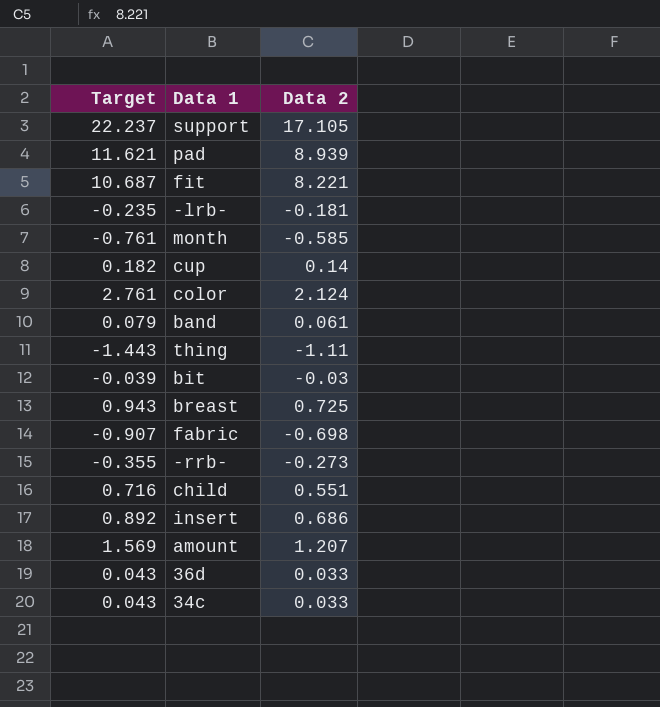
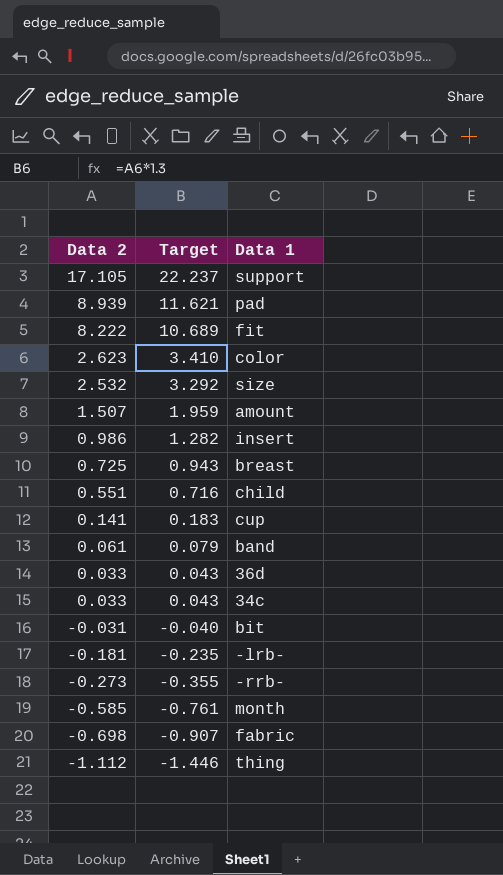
row order: none -> Data 2 descending
column Data 2 | position: 3 -> 1
fit | Data 2: 8.221 -> 8.222
fit | Target: 10.687 -> 10.689
color | Data 2: 2.124 -> 2.623
color | Target: 2.761 -> 3.410
row size: none -> 2.532 | 3.292
amount | Data 2: 1.207 -> 1.507
amount | Target: 1.569 -> 1.959
insert | Data 2: 0.686 -> 0.986
insert | Target: 0.892 -> 1.282
cup | Data 2: 0.14 -> 0.141
cup | Target: 0.182 -> 0.183
bit | Data 2: -0.03 -> -0.031
bit | Target: -0.039 -> -0.040
thing | Data 2: -1.11 -> -1.112
thing | Target: -1.443 -> -1.446

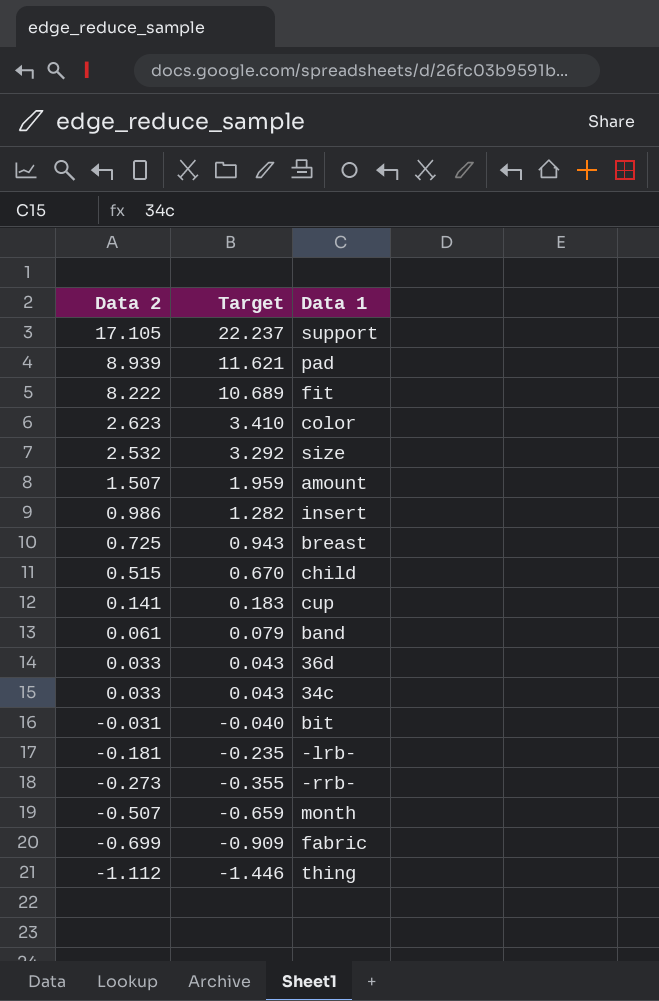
child | Data 2: 0.551 -> 0.515
child | Target: 0.716 -> 0.670
month | Data 2: -0.585 -> -0.507
month | Target: -0.761 -> -0.659
fabric | Data 2: -0.698 -> -0.699
fabric | Target: -0.907 -> -0.909

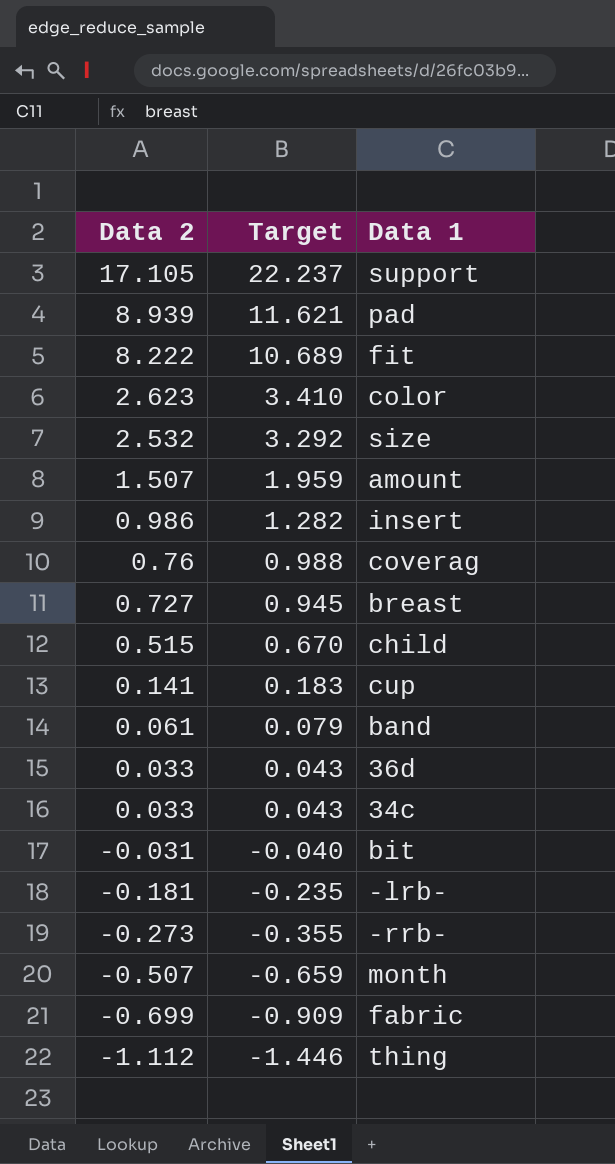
row coverag: none -> 0.76 | 0.988
breast | Data 2: 0.725 -> 0.727
breast | Target: 0.943 -> 0.945

